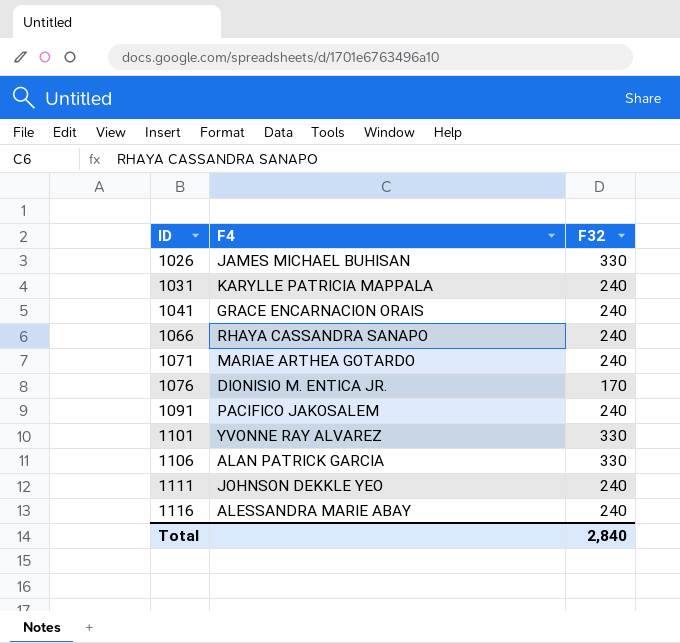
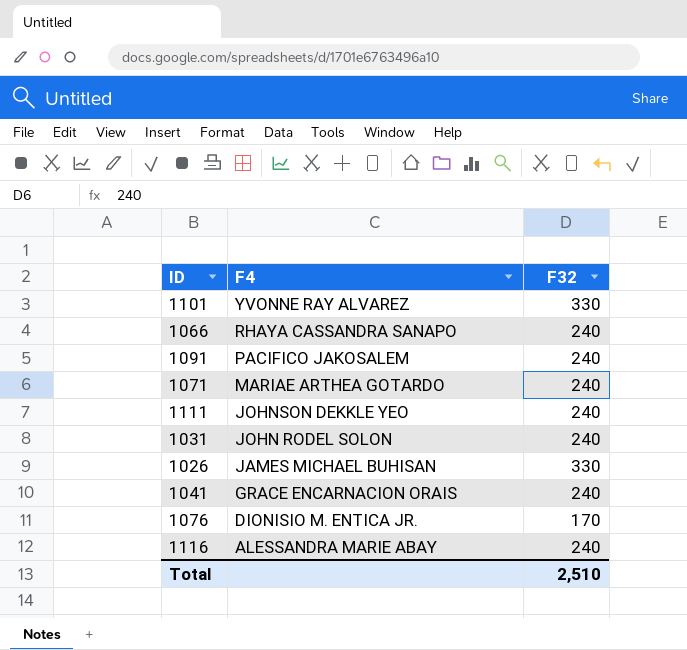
row order: ID ascending -> F4 descending
row 1106: ALAN PATRICK GARCIA | 330 -> none
1031 | F4: KARYLLE PATRICIA MAPPALA -> JOHN RODEL SOLON
Total | F32: 2,840 -> 2,510

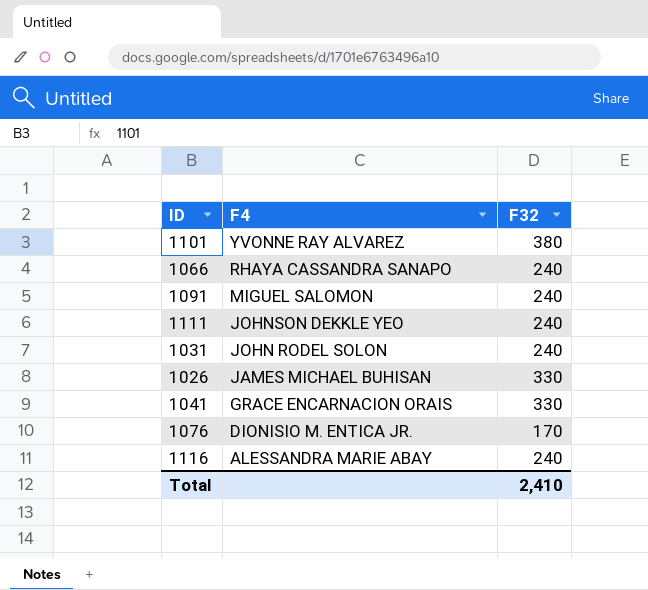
row 1071: MARIAE ARTHEA GOTARDO | 240 -> none
1101 | F32: 330 -> 380
1091 | F4: PACIFICO JAKOSALEM -> MIGUEL SALOMON
1041 | F32: 240 -> 330
Total | F32: 2,510 -> 2,410

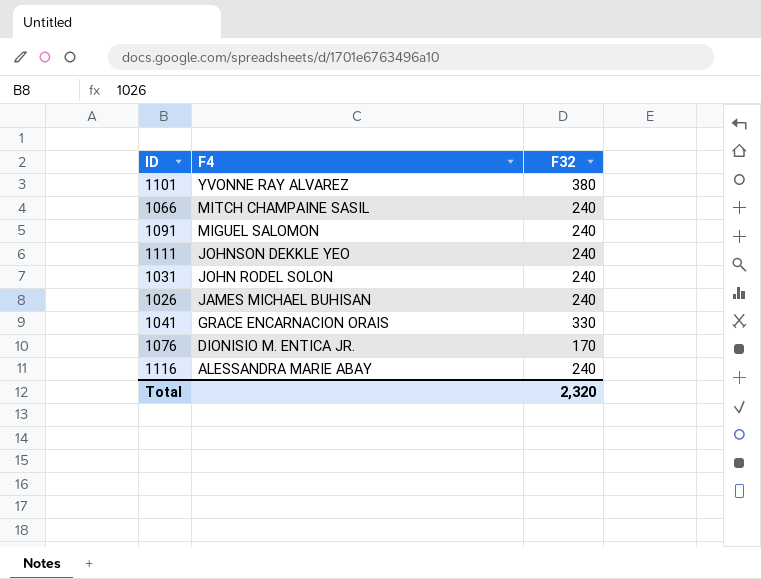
1066 | F4: RHAYA CASSANDRA SANAPO -> MITCH CHAMPAINE SASIL
1026 | F32: 330 -> 240
Total | F32: 2,410 -> 2,320

